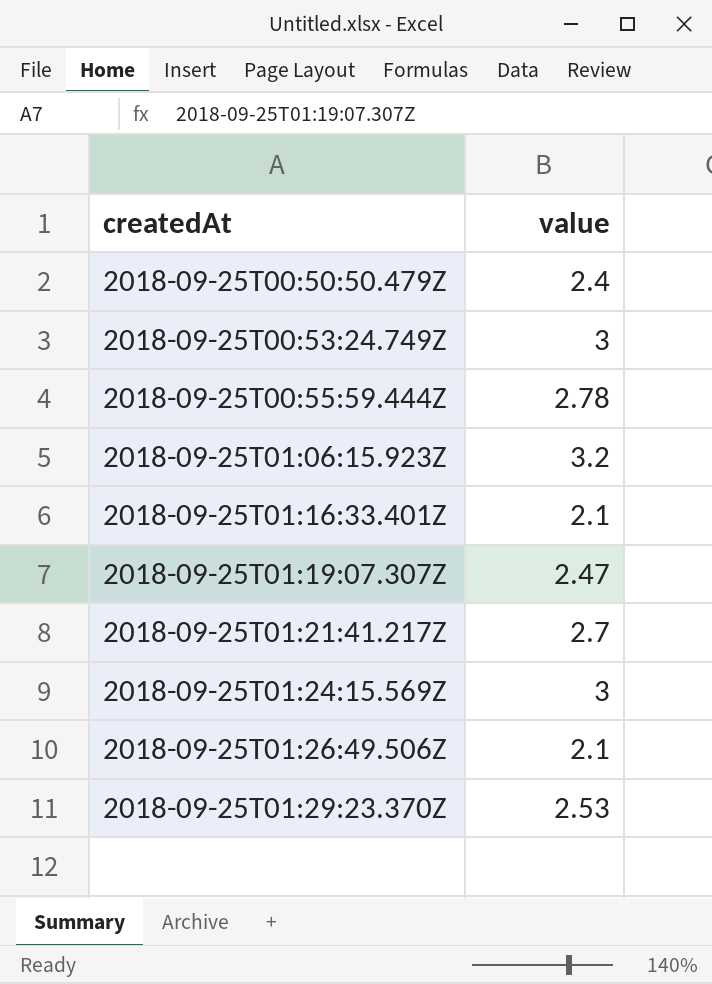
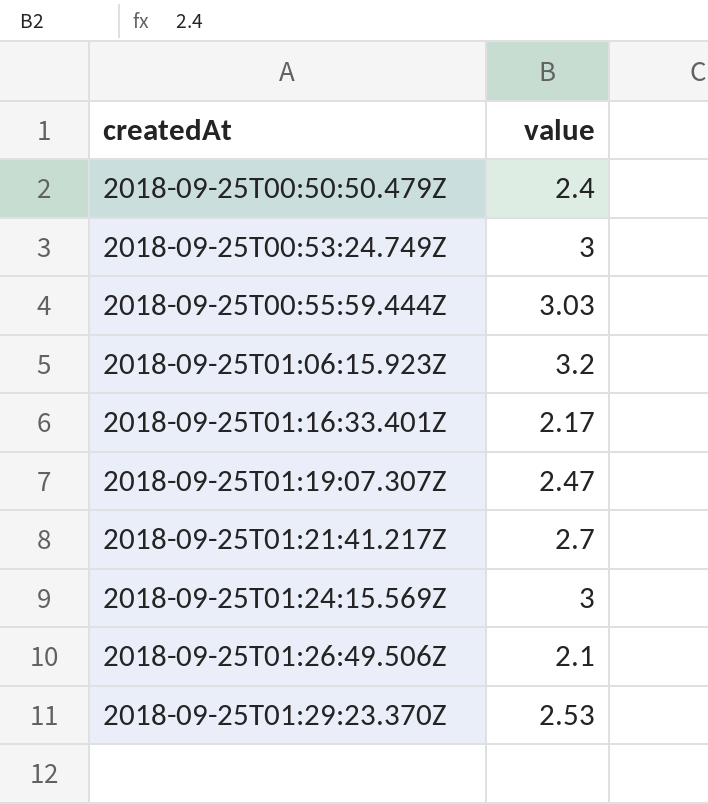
2018-09-25T00:55:59.444Z | value: 2.78 -> 3.03
2018-09-25T01:16:33.401Z | value: 2.1 -> 2.17

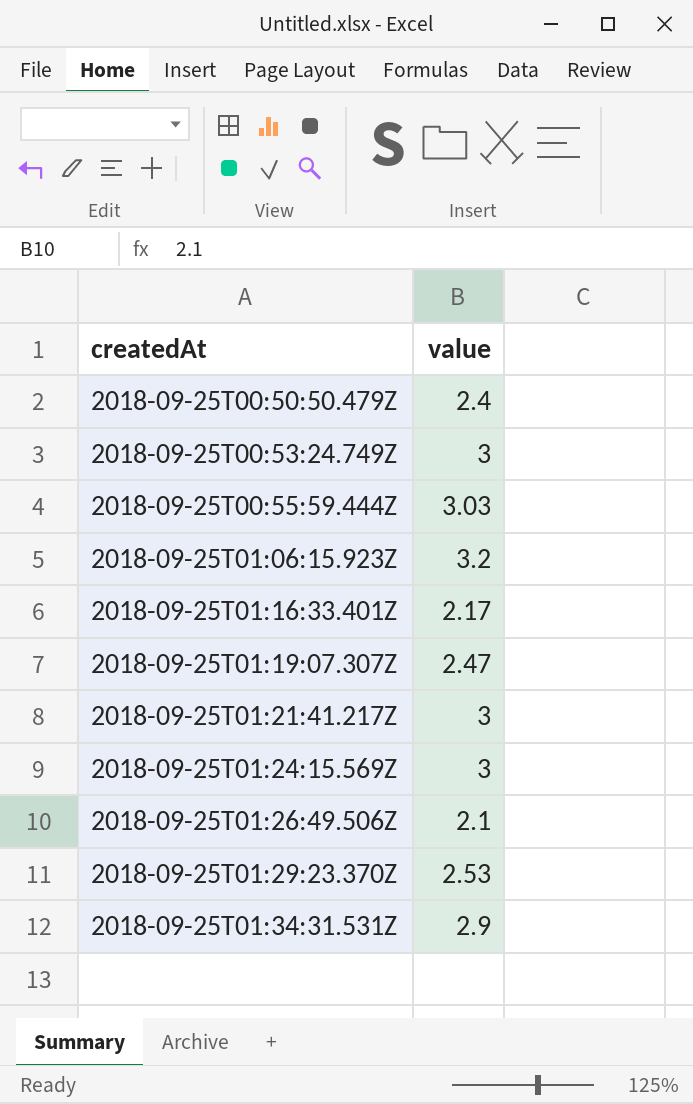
2018-09-25T01:21:41.217Z | value: 2.7 -> 3
row 2018-09-25T01:34:31.531Z: none -> 2.9

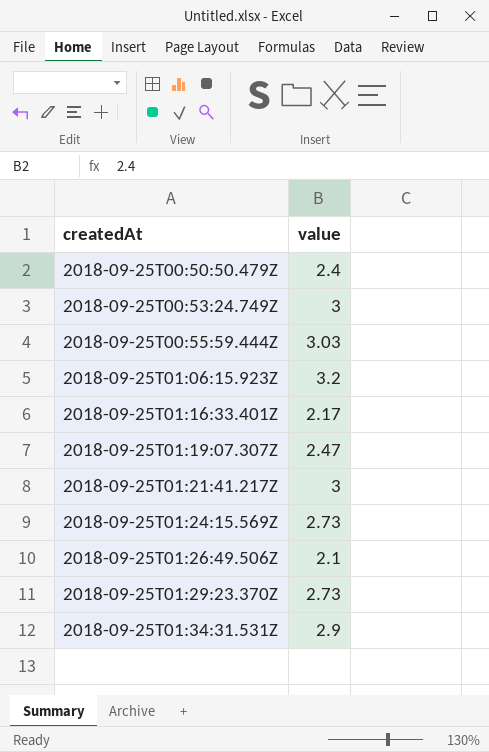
2018-09-25T01:24:15.569Z | value: 3 -> 2.73
2018-09-25T01:29:23.370Z | value: 2.53 -> 2.73

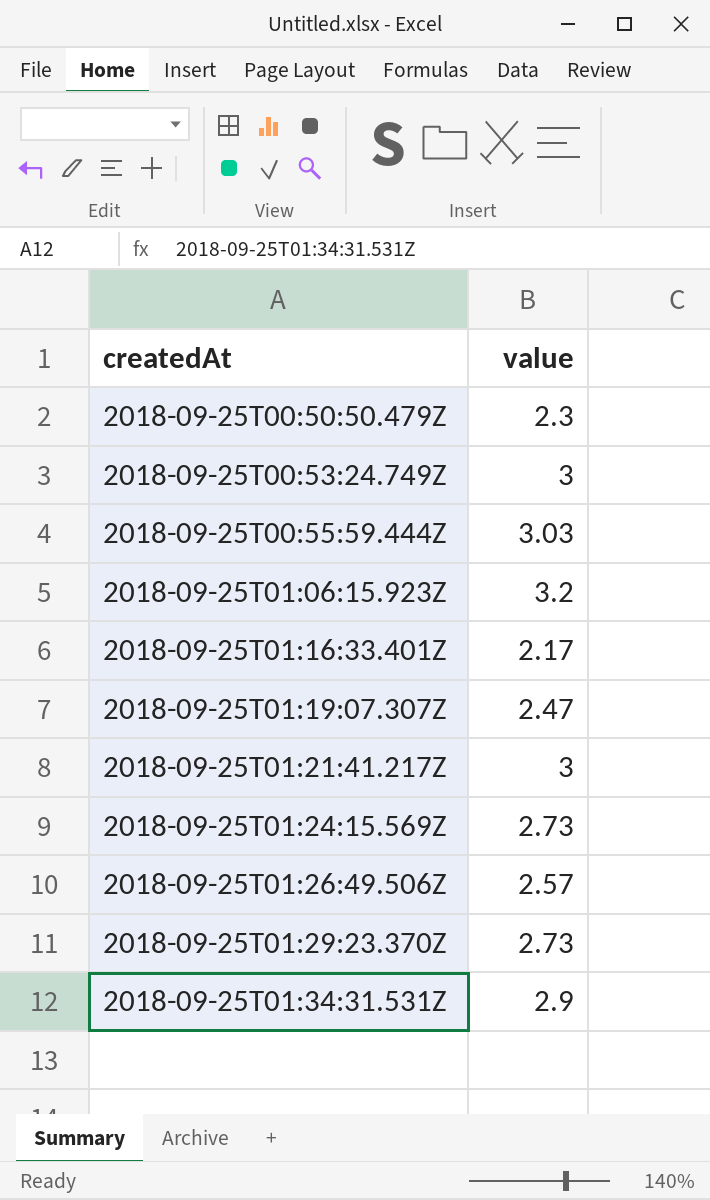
2018-09-25T00:50:50.479Z | value: 2.4 -> 2.3
2018-09-25T01:26:49.506Z | value: 2.1 -> 2.57

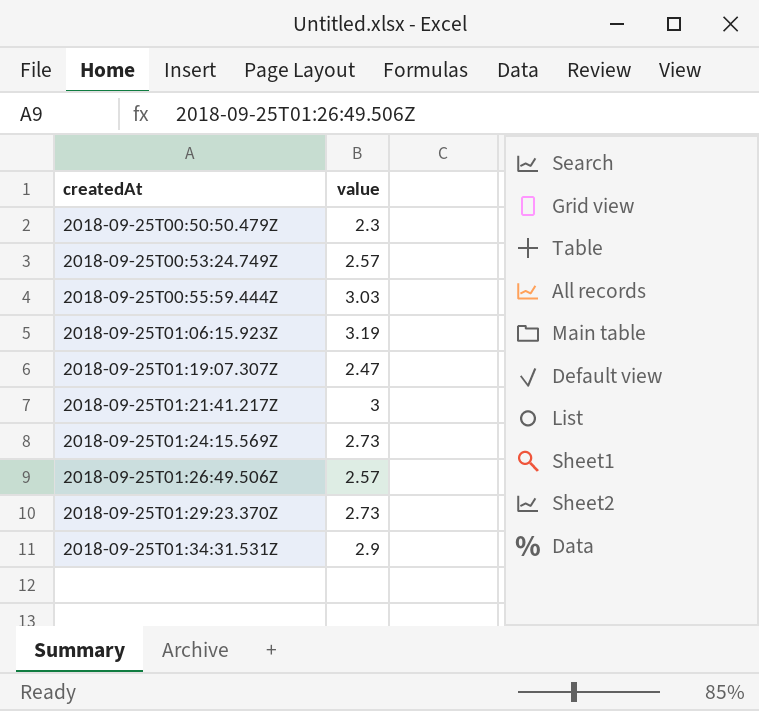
row 2018-09-25T01:16:33.401Z: 2.17 -> none
2018-09-25T00:53:24.749Z | value: 3 -> 2.57
2018-09-25T01:06:15.923Z | value: 3.2 -> 3.19

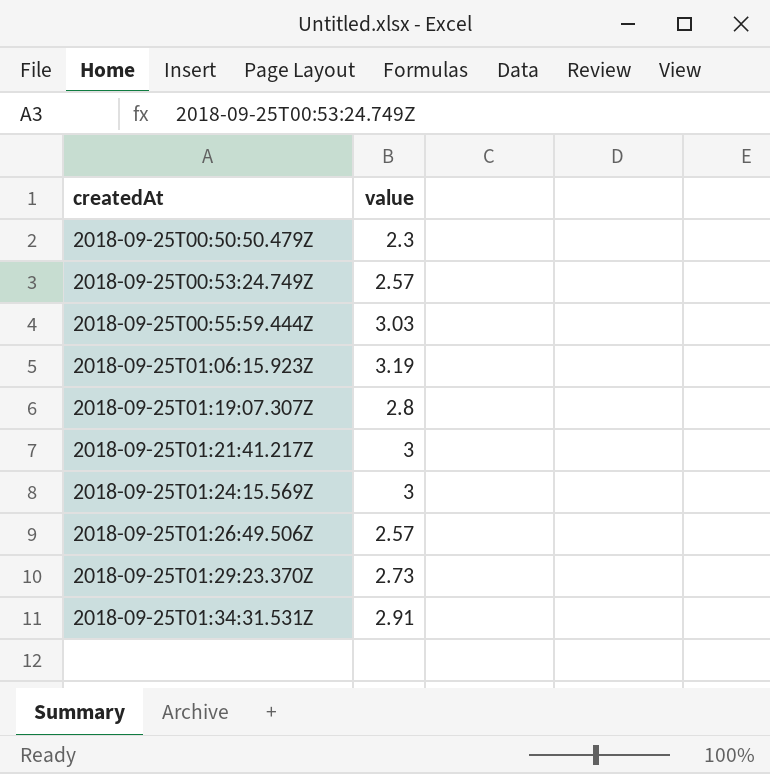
2018-09-25T01:19:07.307Z | value: 2.47 -> 2.8
2018-09-25T01:24:15.569Z | value: 2.73 -> 3
2018-09-25T01:34:31.531Z | value: 2.9 -> 2.91

